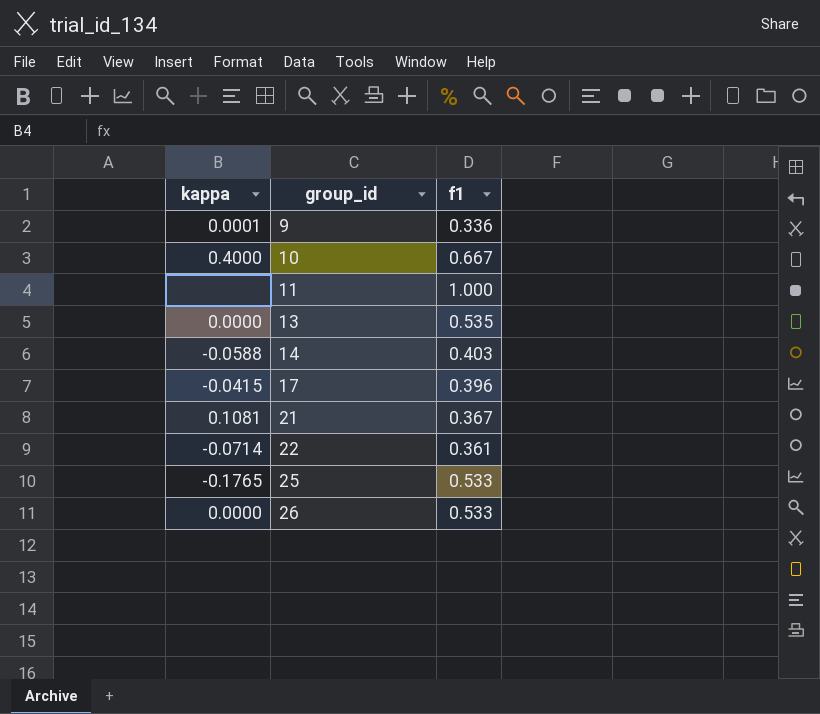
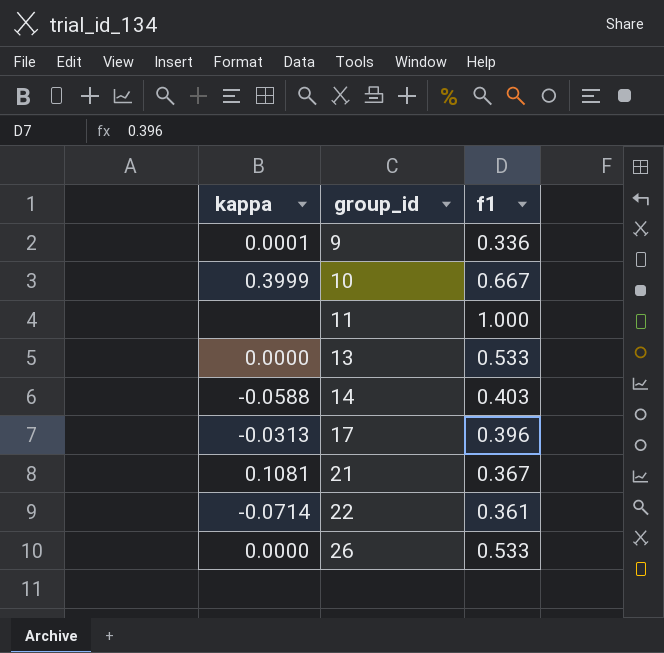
row 25: -0.1765 | 0.533 -> none
10 | kappa: 0.4000 -> 0.3999
13 | f1: 0.535 -> 0.533
17 | kappa: -0.0415 -> -0.0313

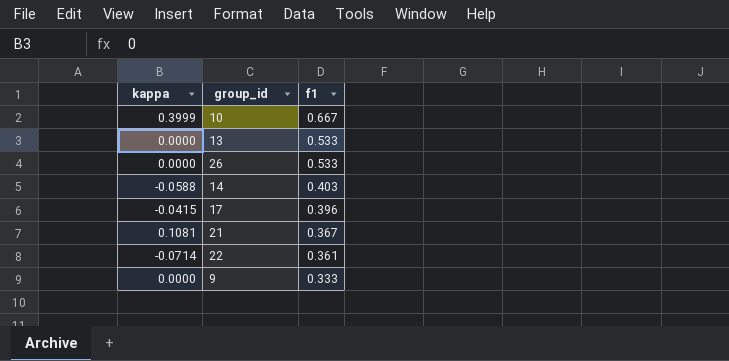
row order: group_id ascending -> f1 descending
row 11: none | 1.000 -> none
17 | kappa: -0.0313 -> -0.0415
9 | kappa: 0.0001 -> 0.0000
9 | f1: 0.336 -> 0.333

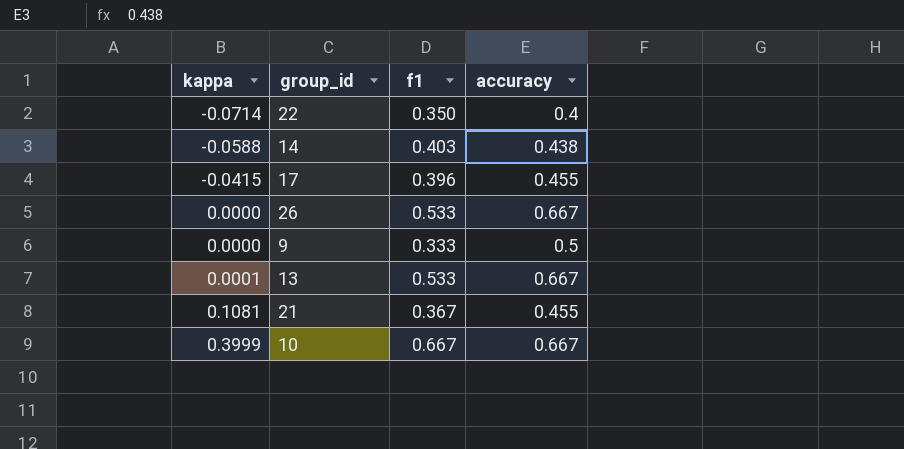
row order: f1 descending -> kappa ascending
column accuracy | position: none -> 4
22 | f1: 0.361 -> 0.350
13 | kappa: 0.0000 -> 0.0001

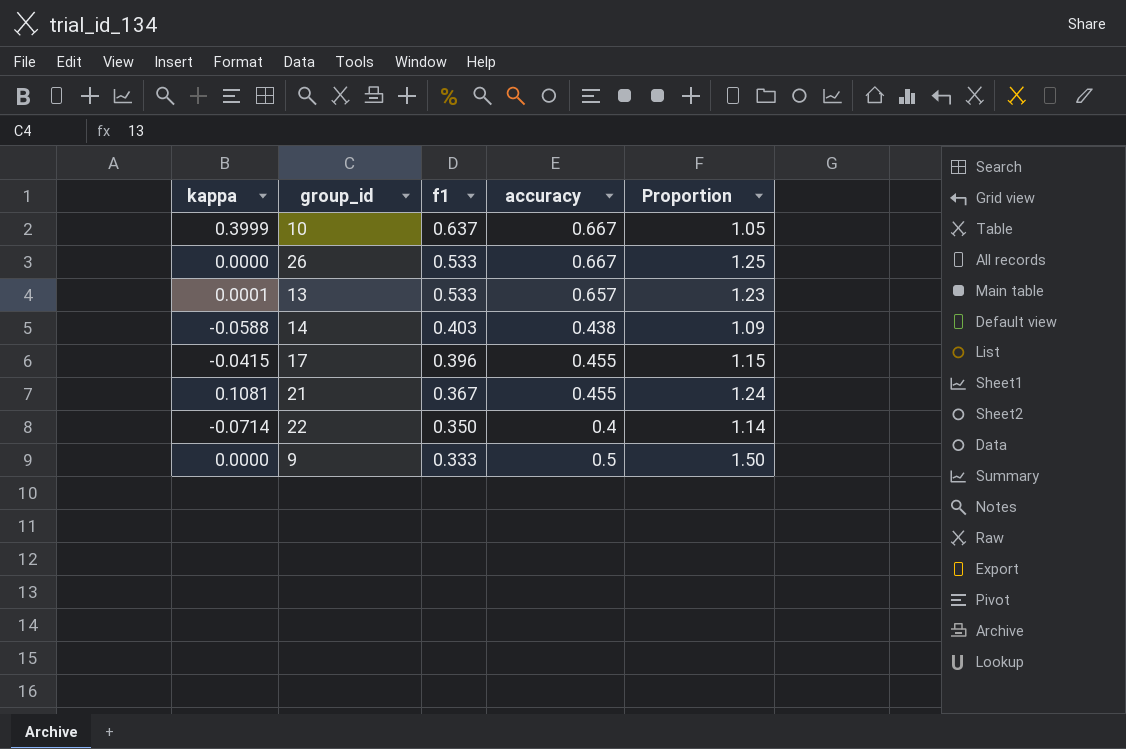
row order: kappa ascending -> f1 descending
column Proportion | formula: none -> [accuracy] / [f1]
10 | f1: 0.667 -> 0.637
13 | accuracy: 0.667 -> 0.657

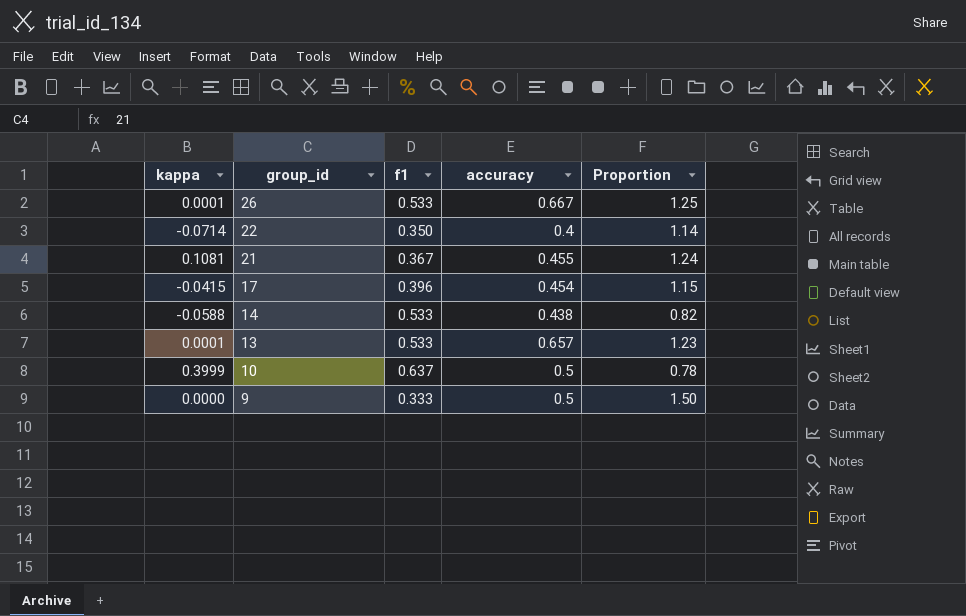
row order: f1 descending -> group_id descending
26 | kappa: 0.0000 -> 0.0001
17 | accuracy: 0.455 -> 0.454
14 | f1: 0.403 -> 0.533
14 | Proportion: 1.09 -> 0.82
10 | accuracy: 0.667 -> 0.5
10 | Proportion: 1.05 -> 0.78

